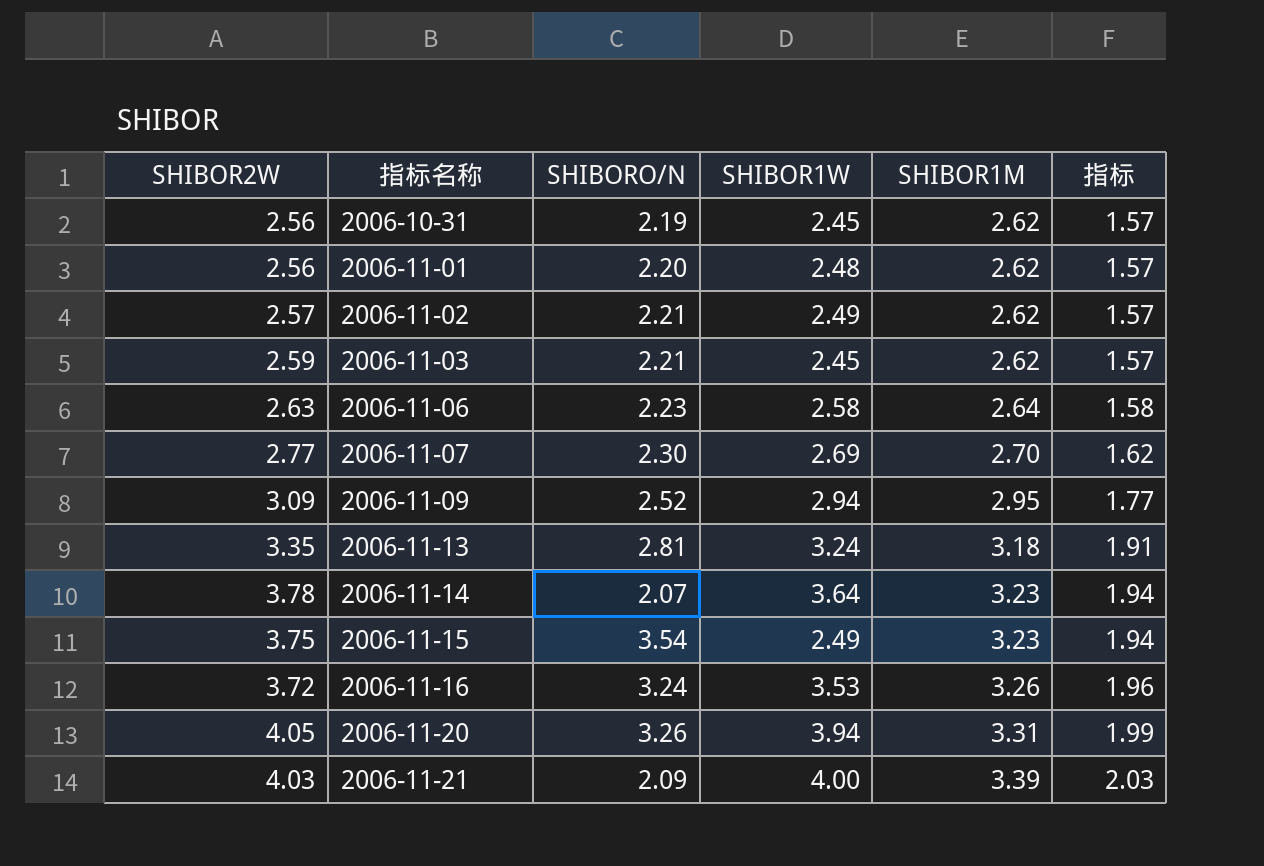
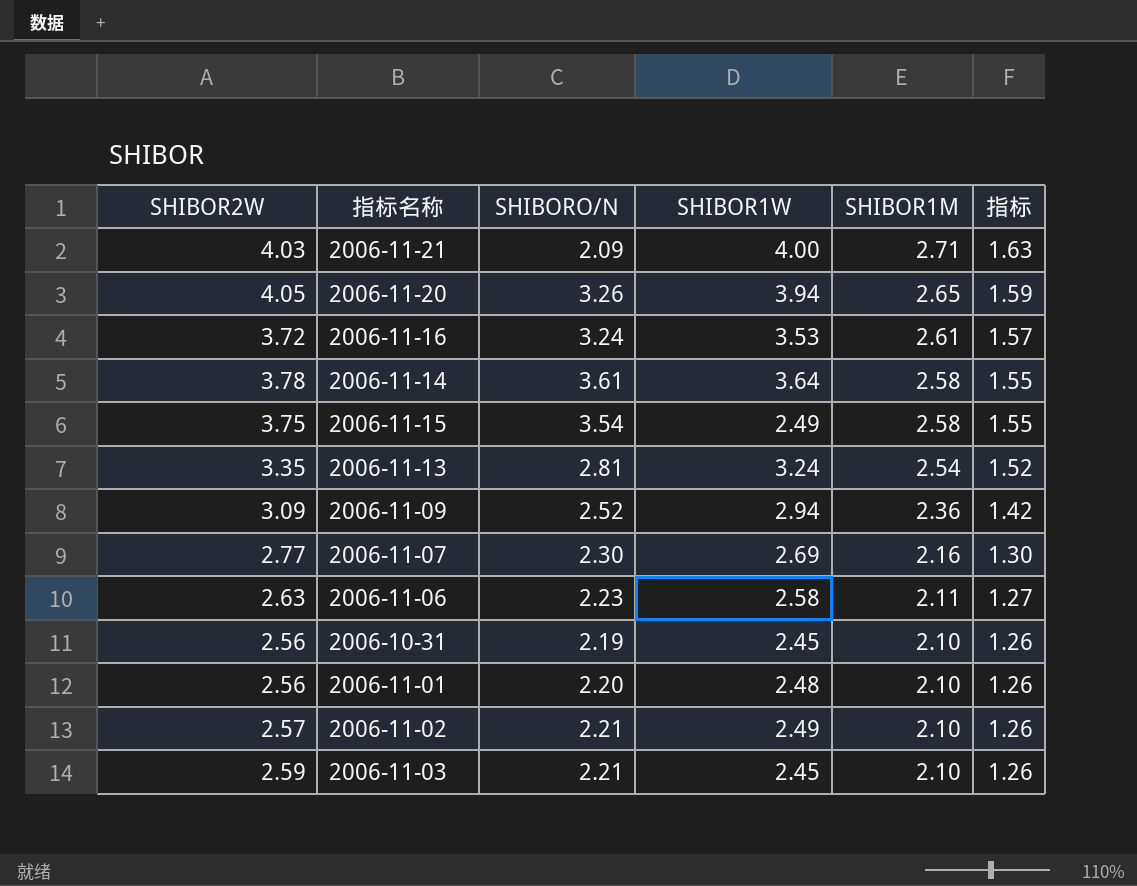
row order: 指标名称 ascending -> SHIBOR1M descending
2006-11-21 | SHIBOR1M: 3.39 -> 2.71
2006-11-21 | 指标: 2.03 -> 1.63
2006-11-20 | SHIBOR1M: 3.31 -> 2.65
2006-11-20 | 指标: 1.99 -> 1.59
2006-11-16 | SHIBOR1M: 3.26 -> 2.61
2006-11-16 | 指标: 1.96 -> 1.57
2006-11-14 | SHIBORO/N: 2.07 -> 3.61
2006-11-14 | SHIBOR1M: 3.23 -> 2.58
2006-11-14 | 指标: 1.94 -> 1.55
2006-11-15 | SHIBOR1M: 3.23 -> 2.58
2006-11-15 | 指标: 1.94 -> 1.55
2006-11-13 | SHIBOR1M: 3.18 -> 2.54
2006-11-13 | 指标: 1.91 -> 1.52
2006-11-09 | SHIBOR1M: 2.95 -> 2.36
2006-11-09 | 指标: 1.77 -> 1.42
2006-11-07 | SHIBOR1M: 2.70 -> 2.16
2006-11-07 | 指标: 1.62 -> 1.30
2006-11-06 | SHIBOR1M: 2.64 -> 2.11
2006-11-06 | 指标: 1.58 -> 1.27
2006-10-31 | SHIBOR1M: 2.62 -> 2.10
2006-10-31 | 指标: 1.57 -> 1.26
2006-11-01 | SHIBOR1M: 2.62 -> 2.10
2006-11-01 | 指标: 1.57 -> 1.26
2006-11-02 | SHIBOR1M: 2.62 -> 2.10
2006-11-02 | 指标: 1.57 -> 1.26
2006-11-03 | SHIBOR1M: 2.62 -> 2.10
2006-11-03 | 指标: 1.57 -> 1.26

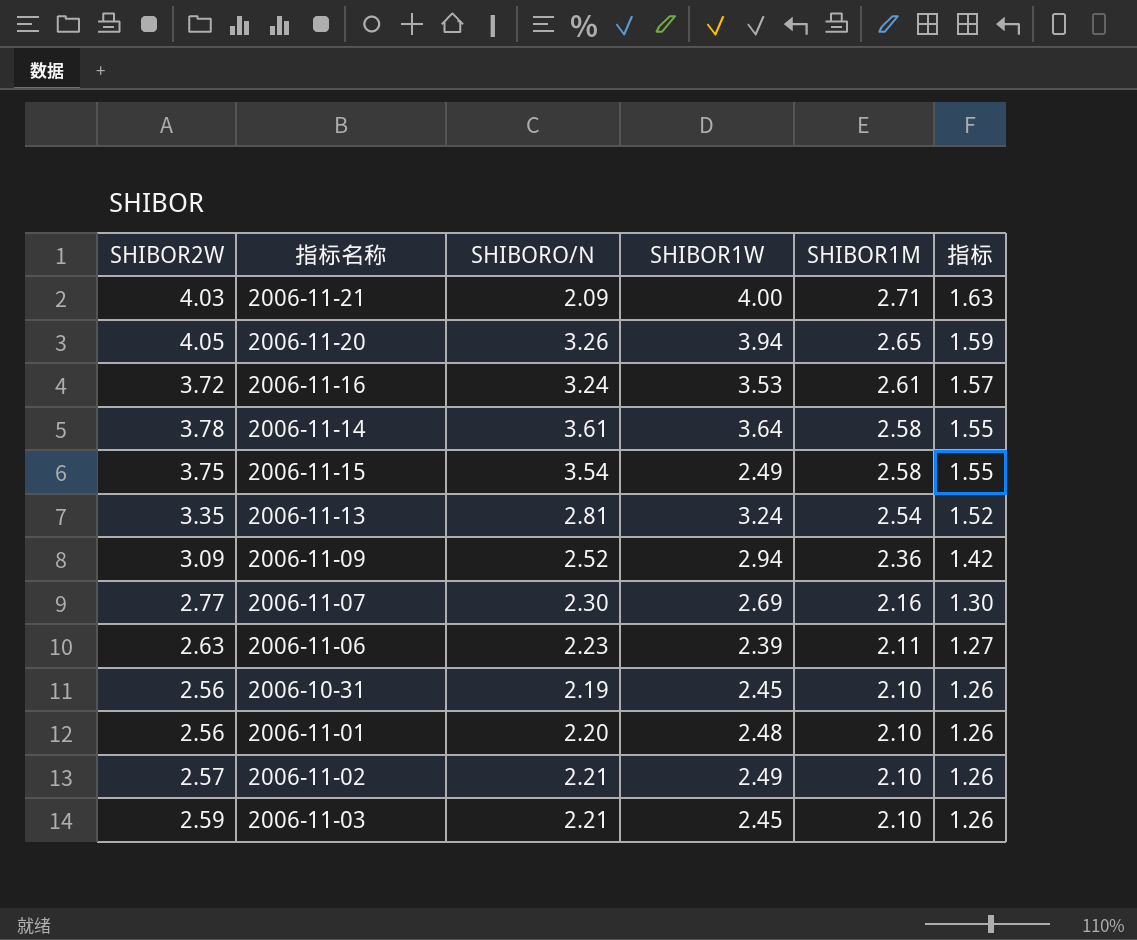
2006-11-06 | SHIBOR1W: 2.58 -> 2.39

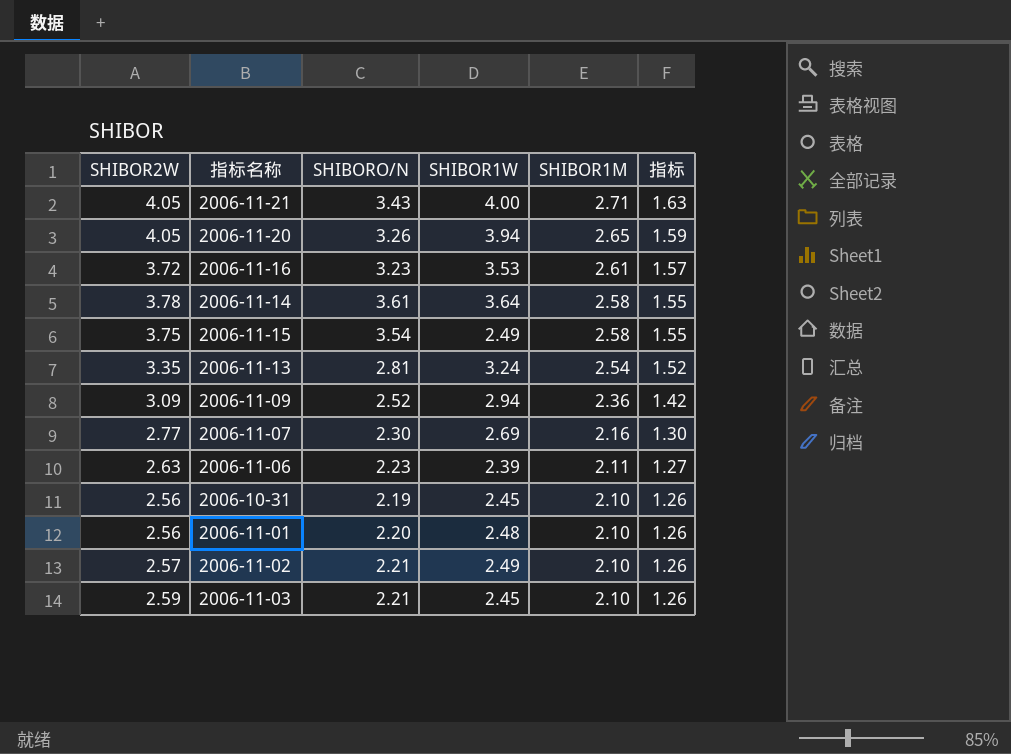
2006-11-21 | SHIBOR2W: 4.03 -> 4.05
2006-11-21 | SHIBORO/N: 2.09 -> 3.43
2006-11-16 | SHIBORO/N: 3.24 -> 3.23

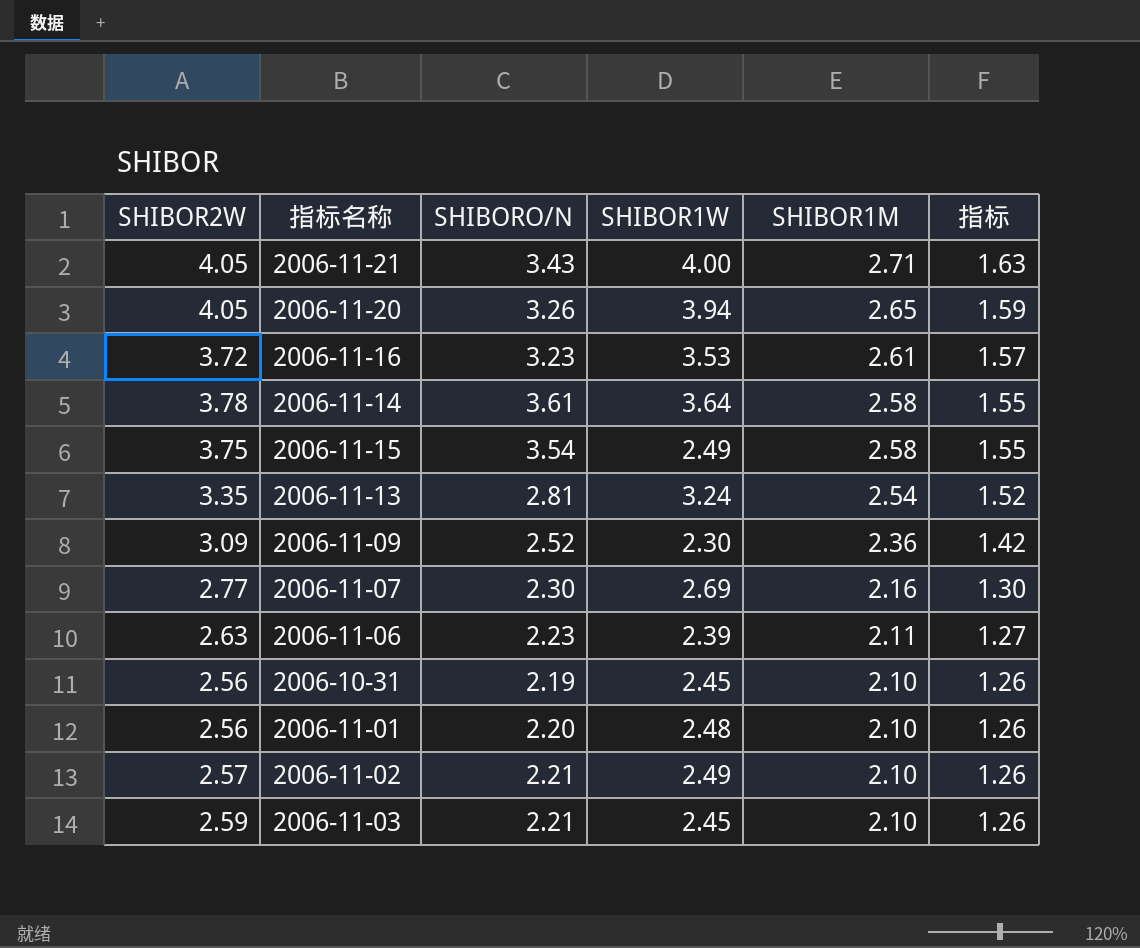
2006-11-09 | SHIBOR1W: 2.94 -> 2.30

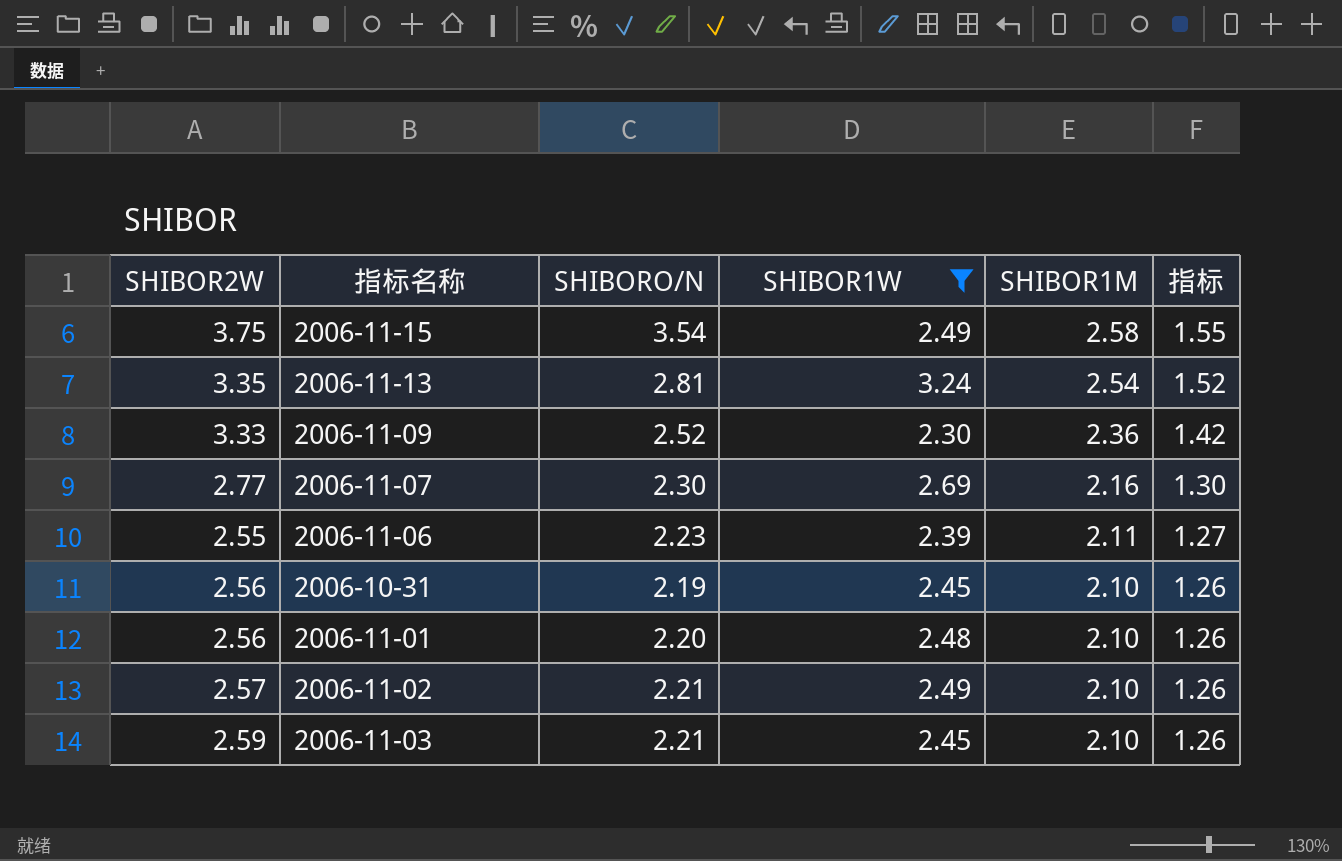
filter: none -> SHIBOR1W <= 3.24
2006-11-09 | SHIBOR2W: 3.09 -> 3.33
2006-11-06 | SHIBOR2W: 2.63 -> 2.55

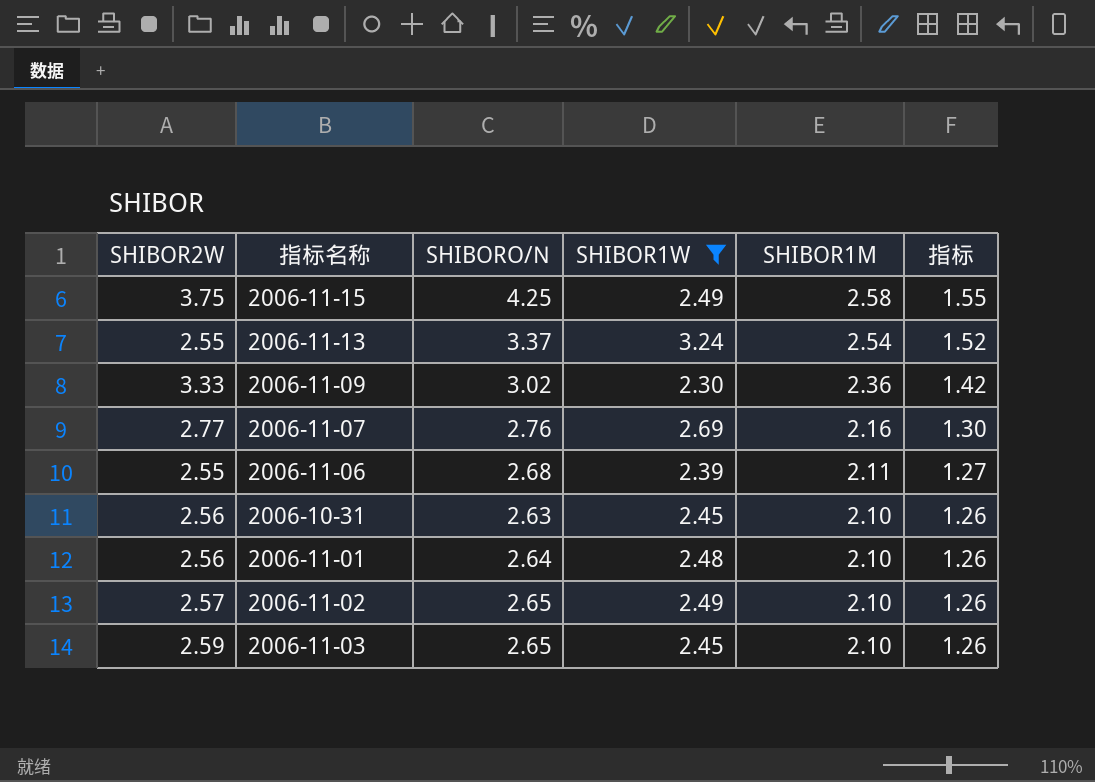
2006-11-15 | SHIBORO/N: 3.54 -> 4.25
2006-11-13 | SHIBOR2W: 3.35 -> 2.55
2006-11-13 | SHIBORO/N: 2.81 -> 3.37
2006-11-09 | SHIBORO/N: 2.52 -> 3.02
2006-11-07 | SHIBORO/N: 2.30 -> 2.76
2006-11-06 | SHIBORO/N: 2.23 -> 2.68
2006-10-31 | SHIBORO/N: 2.19 -> 2.63
2006-11-01 | SHIBORO/N: 2.20 -> 2.64
2006-11-02 | SHIBORO/N: 2.21 -> 2.65
2006-11-03 | SHIBORO/N: 2.21 -> 2.65

